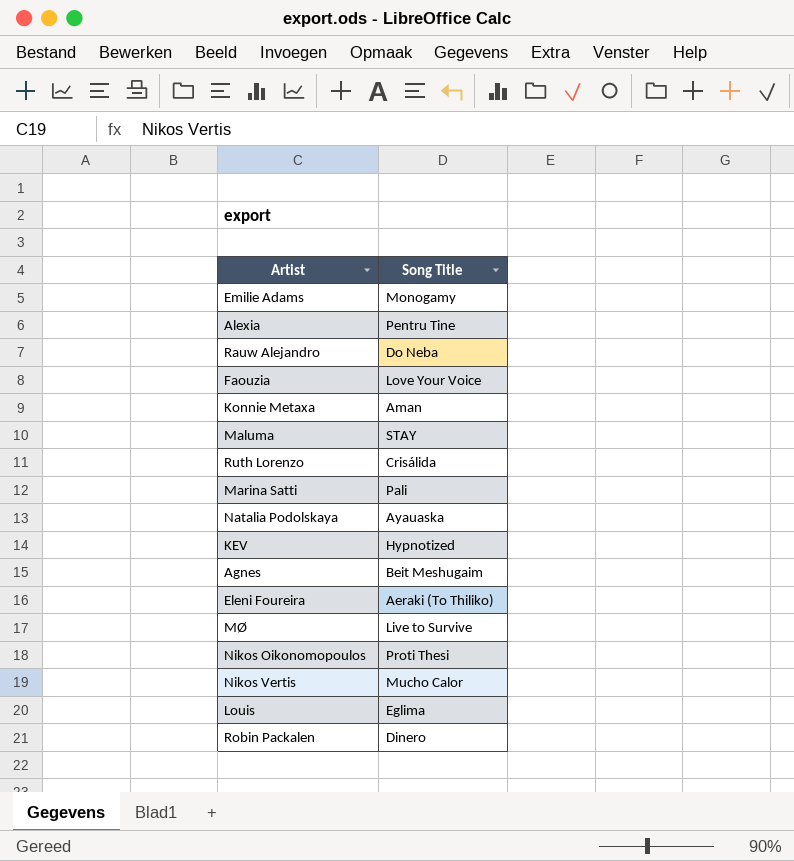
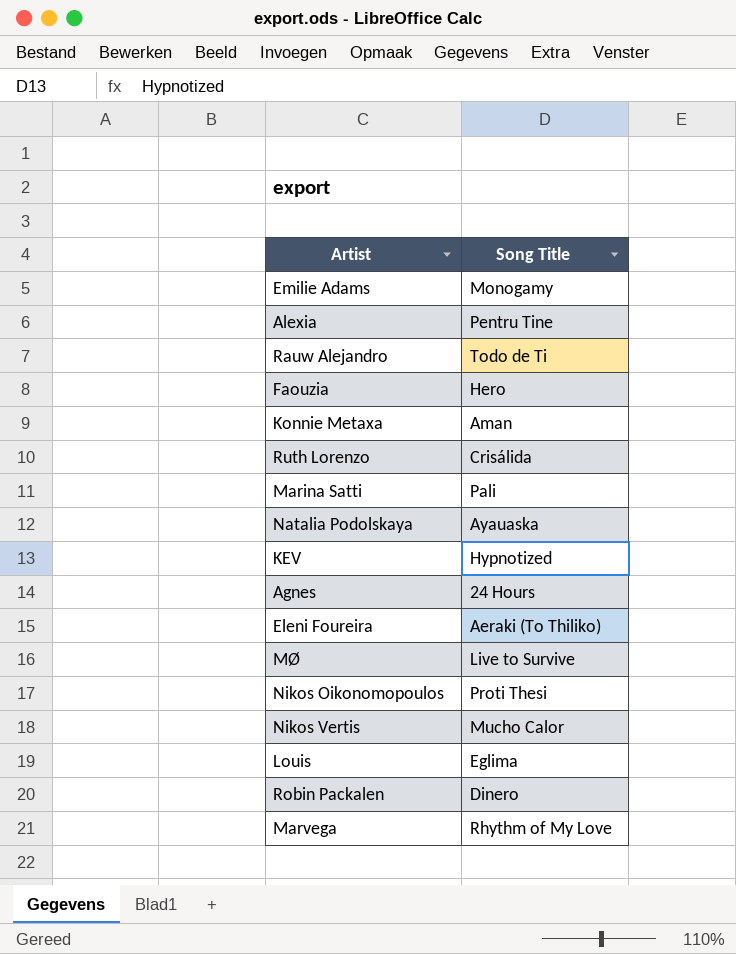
row Maluma: STAY -> none
Rauw Alejandro | Song Title: Do Neba -> Todo de Ti
Faouzia | Song Title: Love Your Voice -> Hero
Agnes | Song Title: Beit Meshugaim -> 24 Hours
row Marvega: none -> Rhythm of My Love

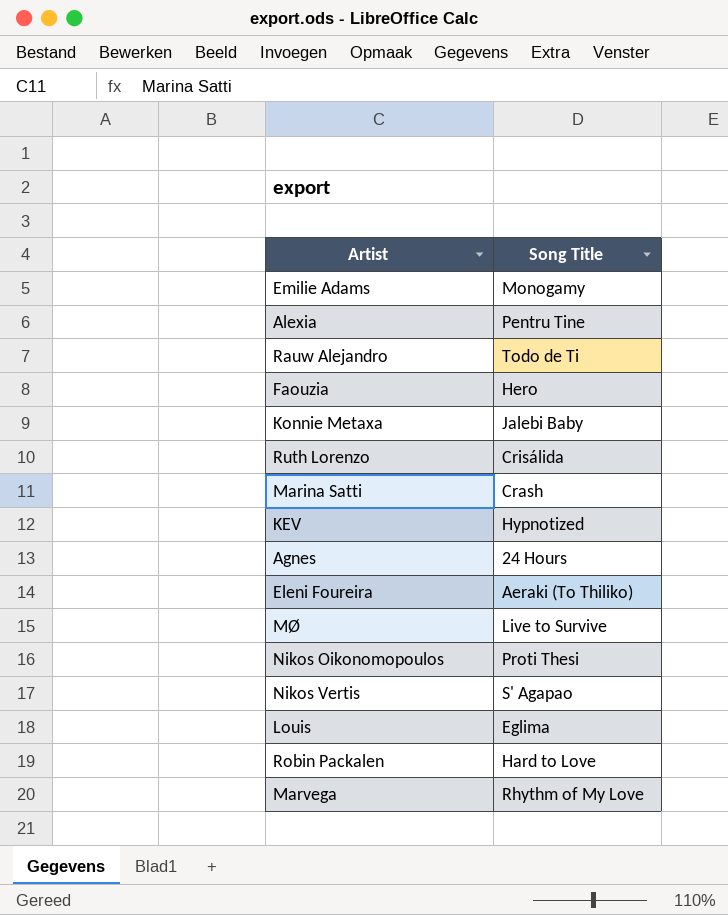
row Natalia Podolskaya: Ayauaska -> none
Konnie Metaxa | Song Title: Aman -> Jalebi Baby
Marina Satti | Song Title: Pali -> Crash
Nikos Vertis | Song Title: Mucho Calor -> S' Agapao
Robin Packalen | Song Title: Dinero -> Hard to Love

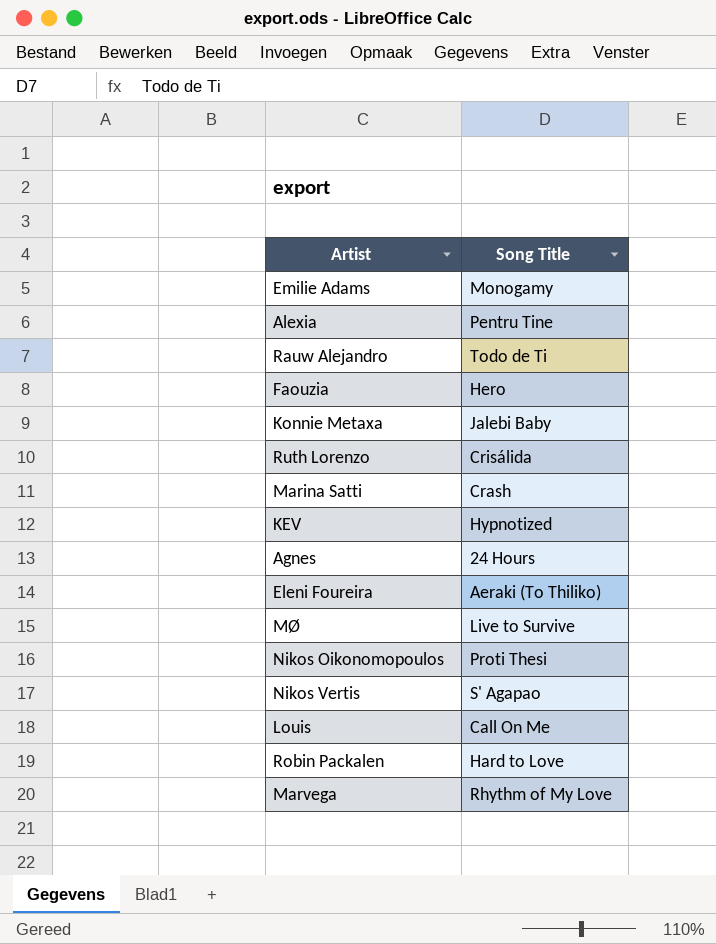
Louis | Song Title: Eglima -> Call On Me

